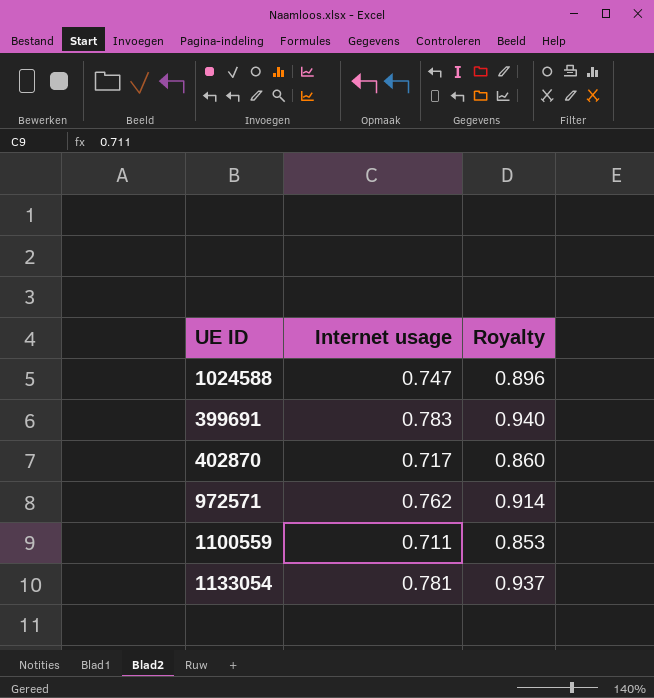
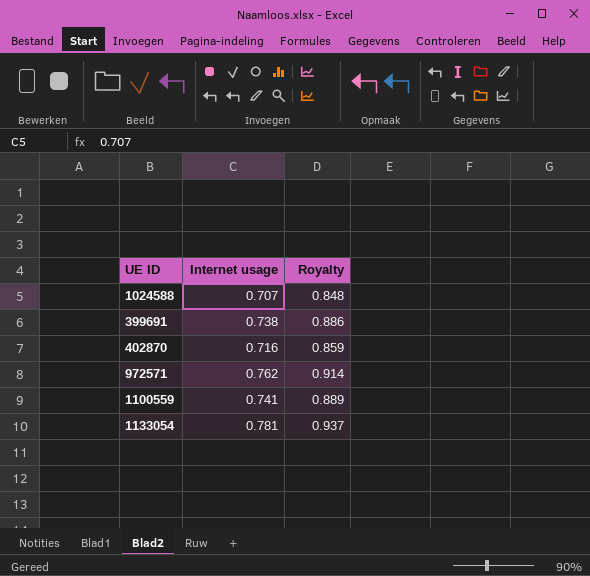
1024588 | Internet usage: 0.747 -> 0.707
1024588 | Royalty: 0.896 -> 0.848
399691 | Internet usage: 0.783 -> 0.738
399691 | Royalty: 0.940 -> 0.886
402870 | Internet usage: 0.717 -> 0.716
402870 | Royalty: 0.860 -> 0.859
1100559 | Internet usage: 0.711 -> 0.741
1100559 | Royalty: 0.853 -> 0.889

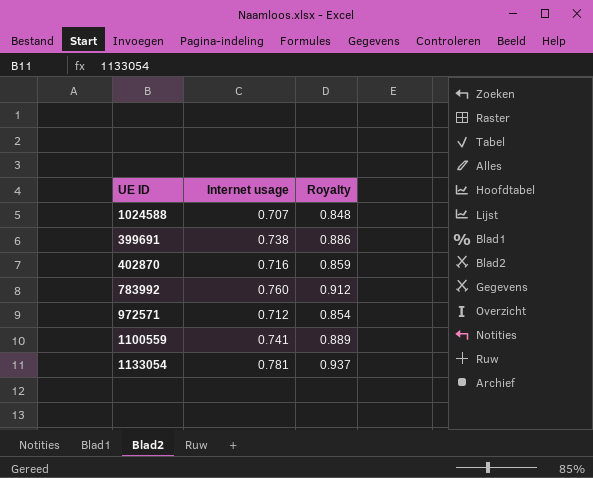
row 783992: none -> 0.760 | 0.912
972571 | Internet usage: 0.762 -> 0.712
972571 | Royalty: 0.914 -> 0.854

